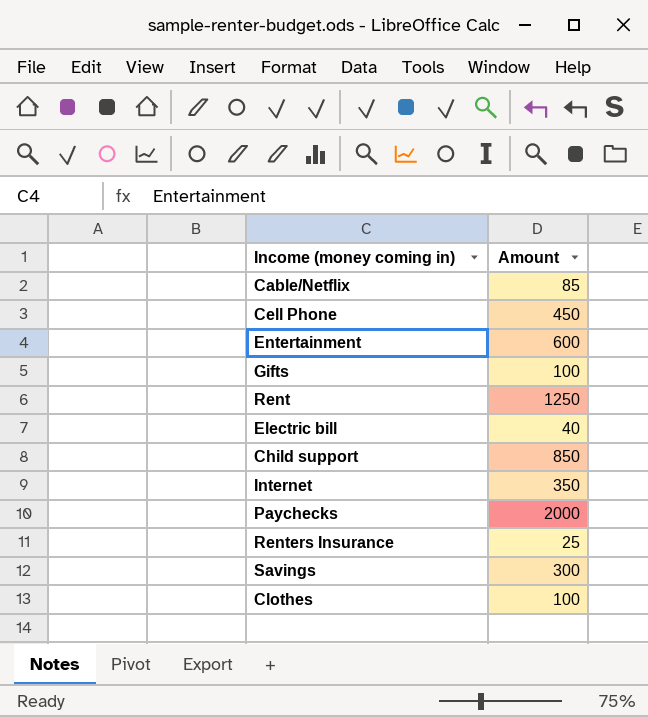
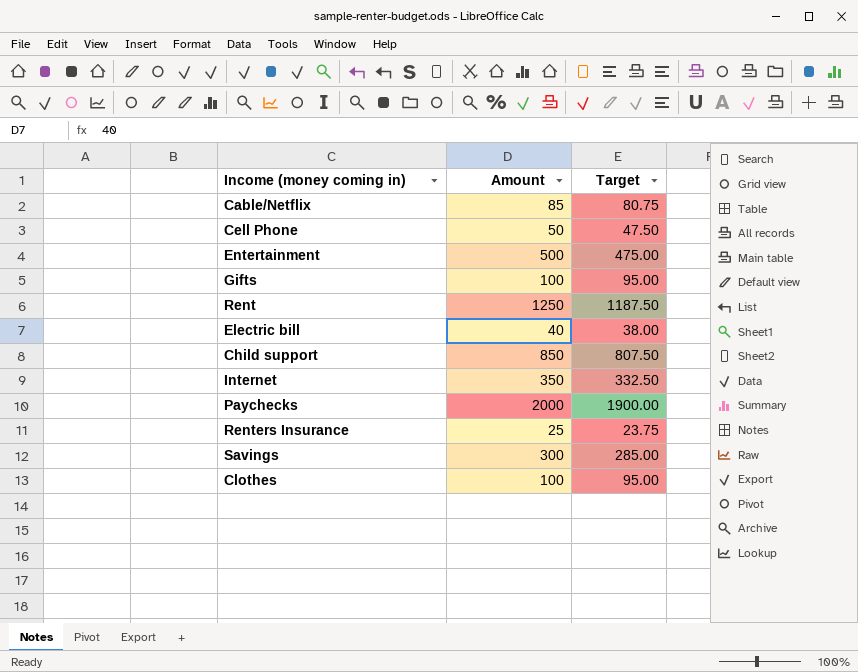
column Target | formula: none -> [Amount] * 0.95
Cell Phone | Amount: 450 -> 50
Entertainment | Amount: 600 -> 500

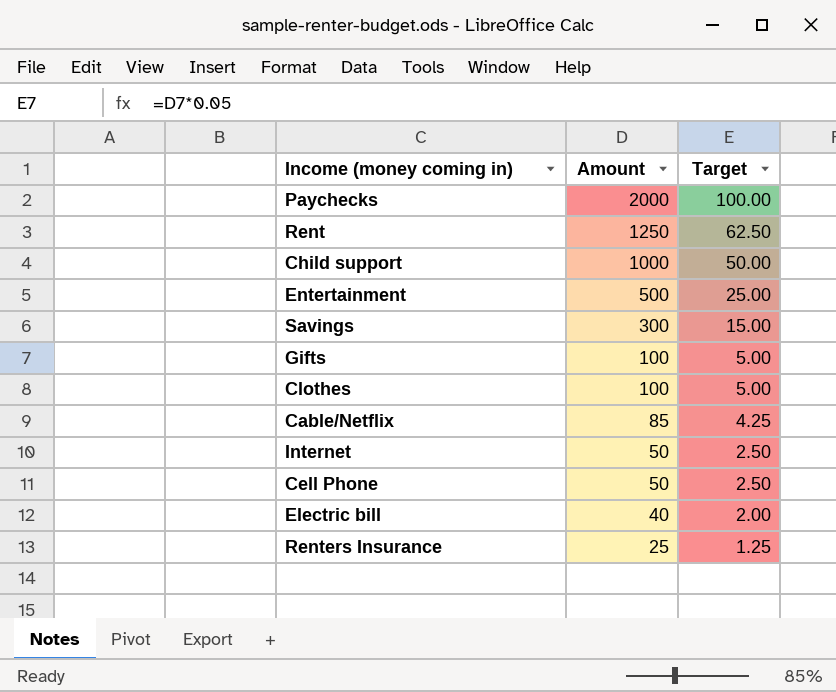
row order: none -> Amount descending
column Target | formula: [Amount] * 0.95 -> [Amount] * 0.05
Child support | Amount: 850 -> 1000
Internet | Amount: 350 -> 50

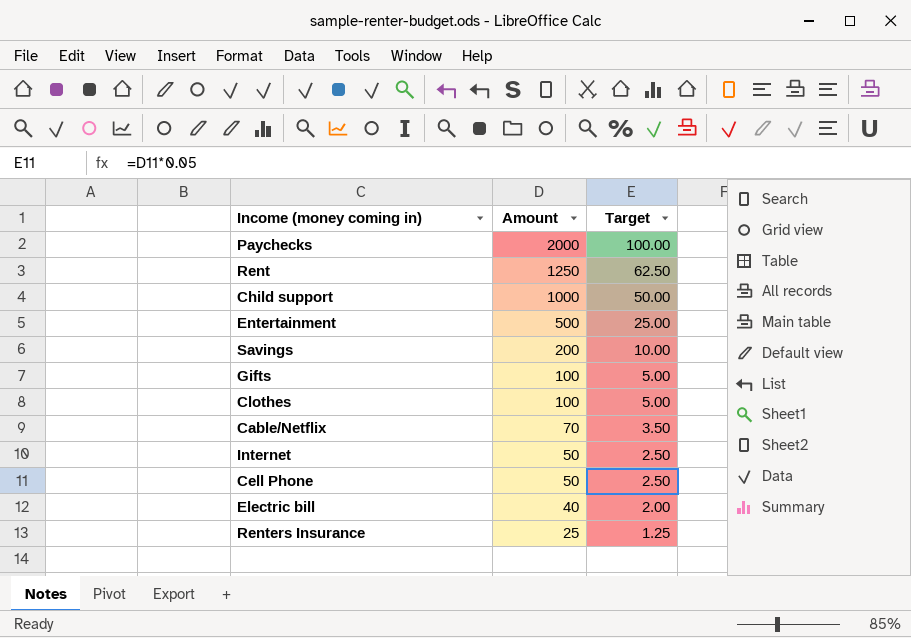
Savings | Amount: 300 -> 200
Savings | Target: 15.00 -> 10.00
Cable/Netflix | Amount: 85 -> 70
Cable/Netflix | Target: 4.25 -> 3.50

